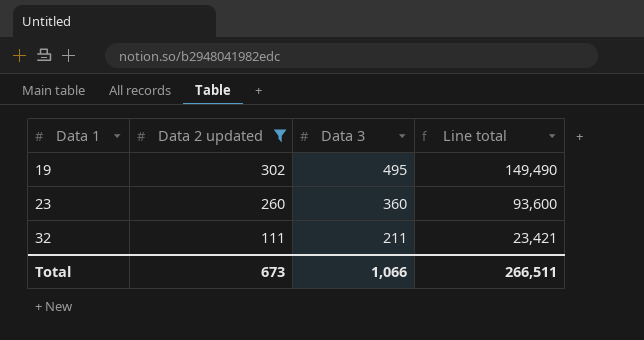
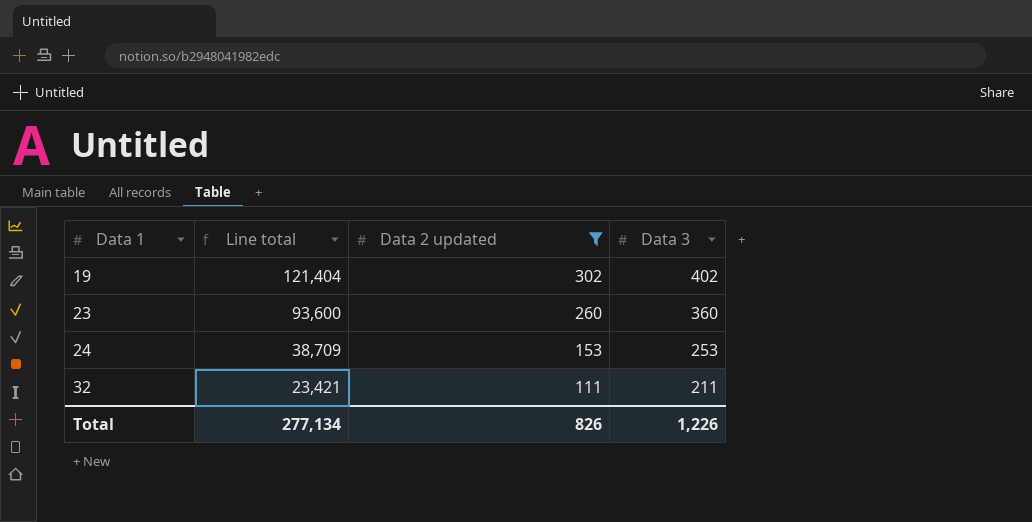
column Line total | position: 4 -> 2
19 | Line total: 149,490 -> 121,404
19 | Data 3: 495 -> 402
row 24: none -> 38,709 | 153 | 253
Total | Line total: 266,511 -> 277,134
Total | Data 2 updated: 673 -> 826
Total | Data 3: 1,066 -> 1,226

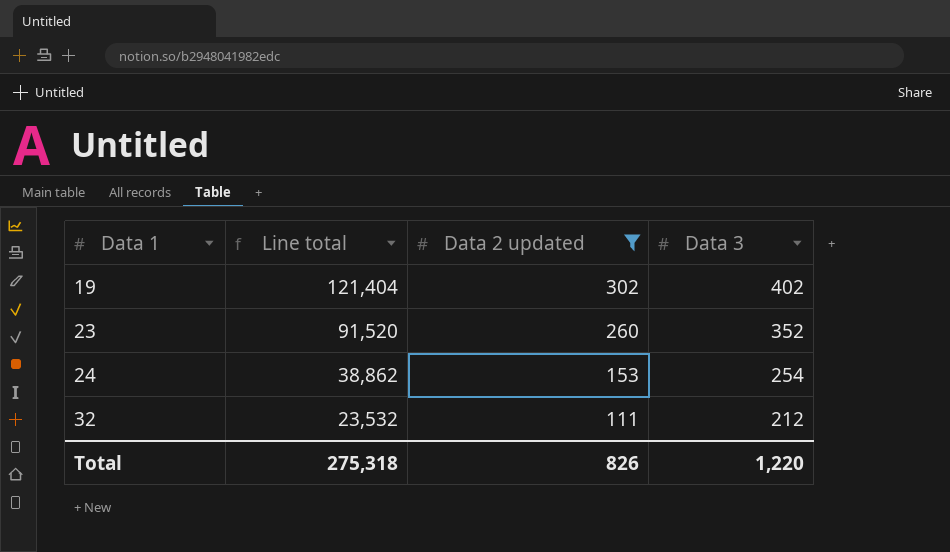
23 | Line total: 93,600 -> 91,520
23 | Data 3: 360 -> 352
24 | Line total: 38,709 -> 38,862
24 | Data 3: 253 -> 254
32 | Line total: 23,421 -> 23,532
32 | Data 3: 211 -> 212
Total | Line total: 277,134 -> 275,318
Total | Data 3: 1,226 -> 1,220

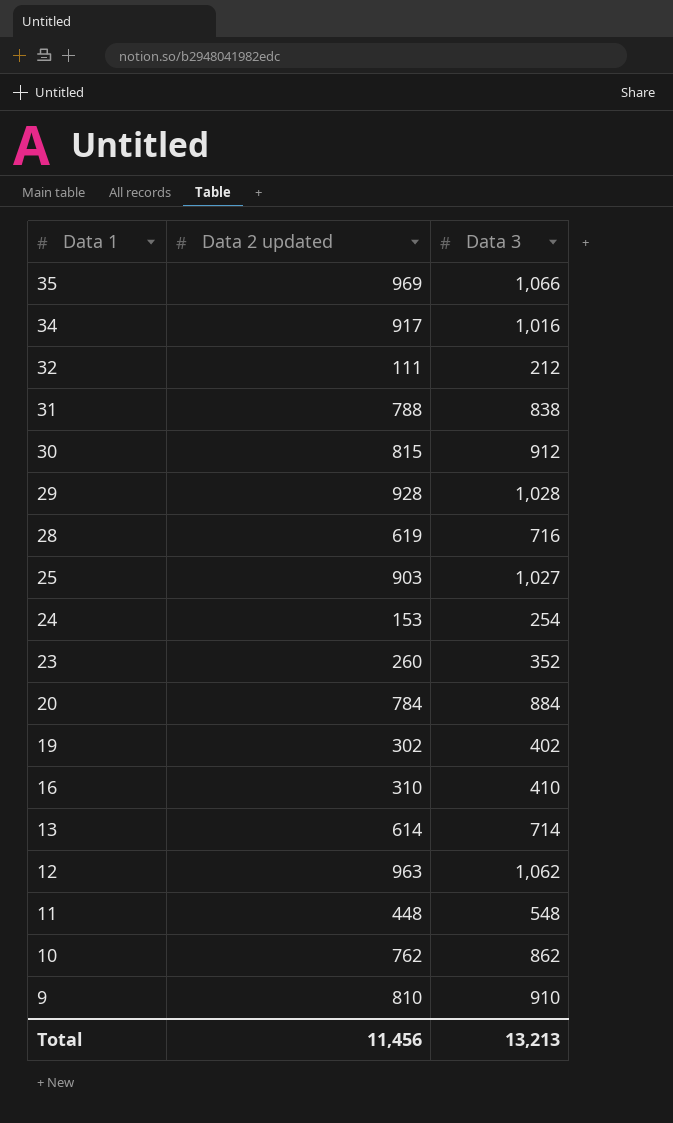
filter: Data 2 updated <= 302 -> none
row order: Data 1 ascending -> Data 1 descending
column Line total | formula: [Data 2 updated] * [Data 3] -> none
Total | Data 2 updated: 826 -> 11,456
Total | Data 3: 1,220 -> 13,213

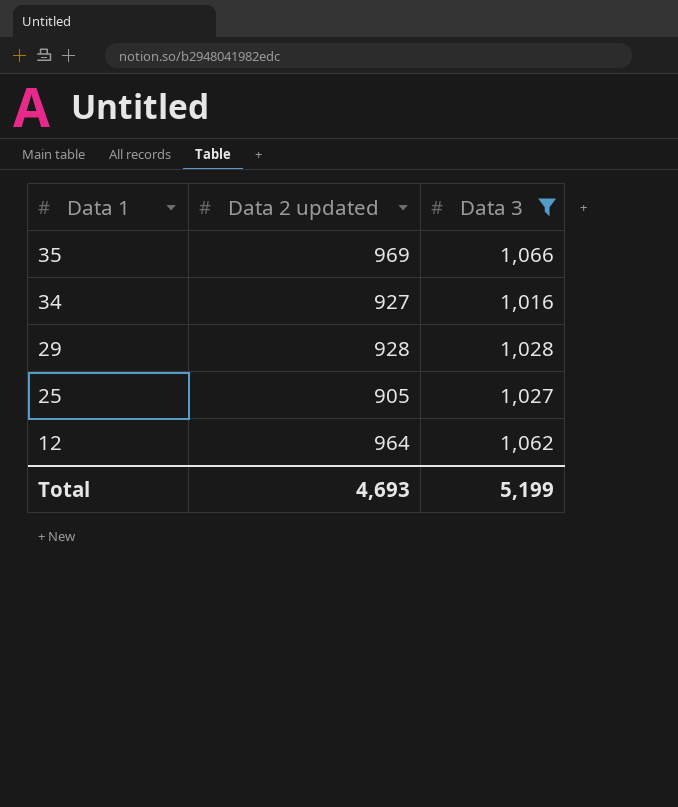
filter: none -> Data 3 >= 1,016
34 | Data 2 updated: 917 -> 927
25 | Data 2 updated: 903 -> 905
12 | Data 2 updated: 963 -> 964
Total | Data 2 updated: 11,456 -> 4,693
Total | Data 3: 13,213 -> 5,199

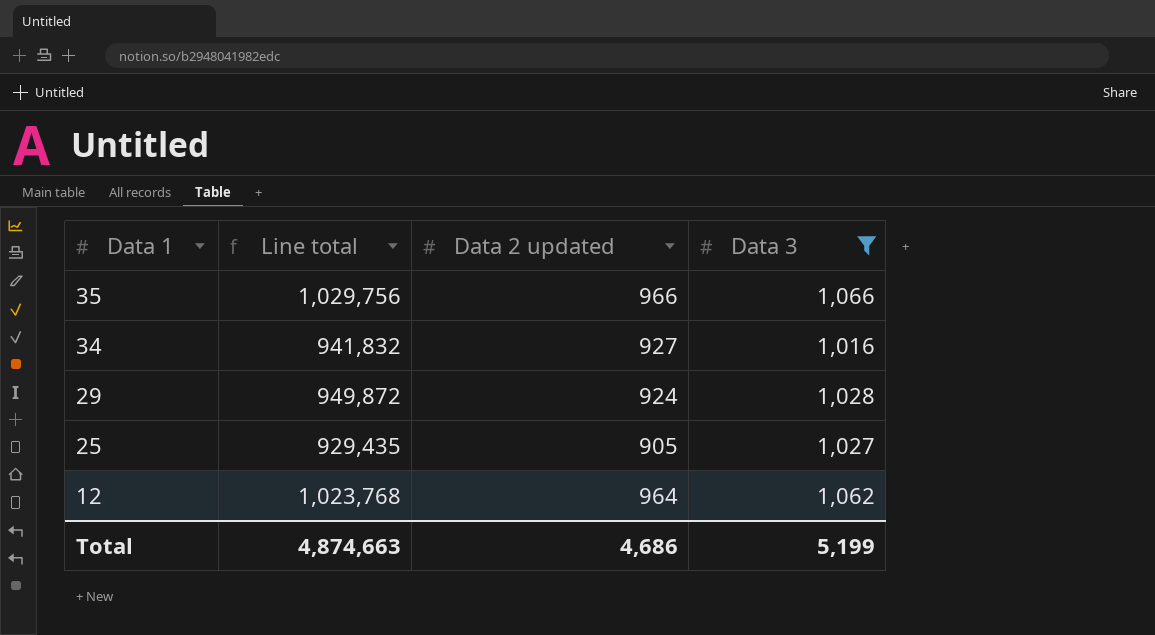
column Line total | formula: none -> [Data 2 updated] * [Data 3]
35 | Data 2 updated: 969 -> 966
29 | Data 2 updated: 928 -> 924
Total | Data 2 updated: 4,693 -> 4,686

